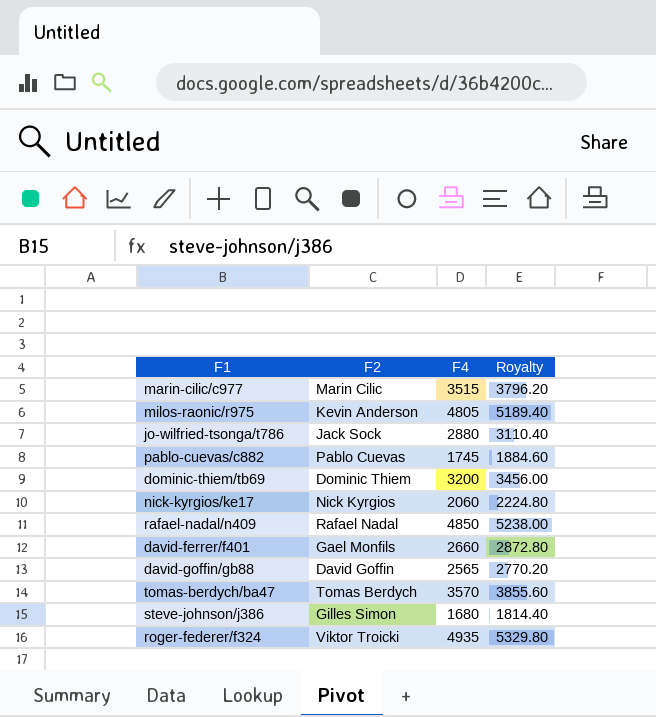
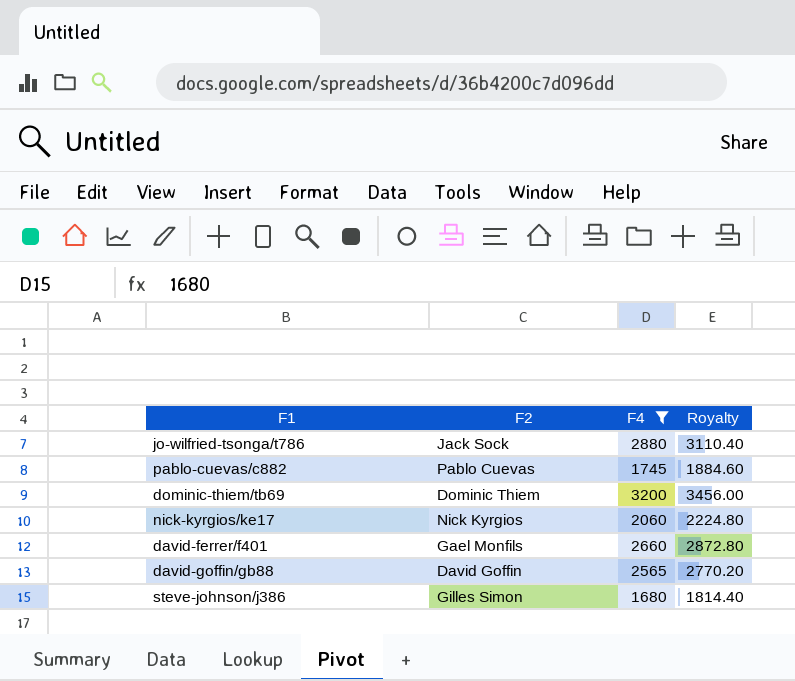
filter: none -> F4 <= 3200

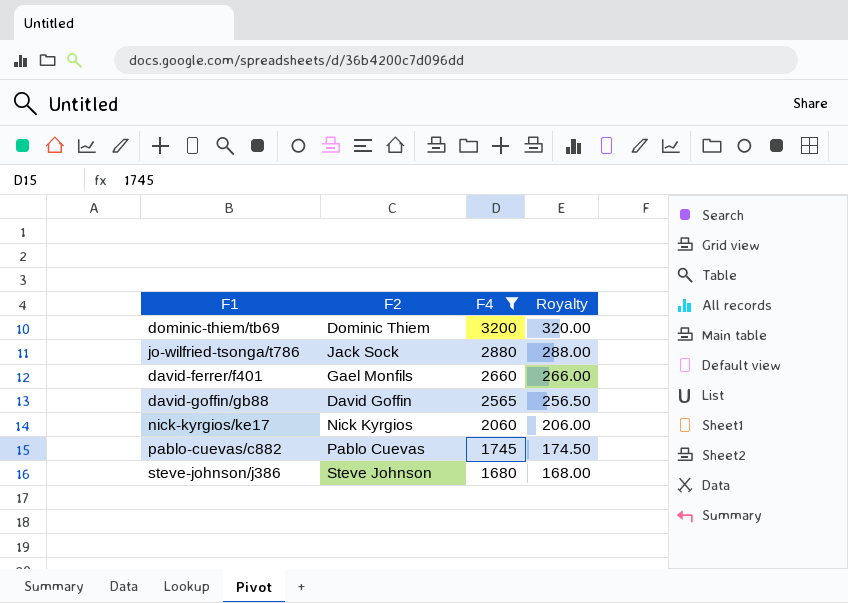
row order: none -> F4 descending
column Royalty | formula: [F4] * 1.08 -> [F4] * 0.1
steve-johnson/j386 | F2: Gilles Simon -> Steve Johnson

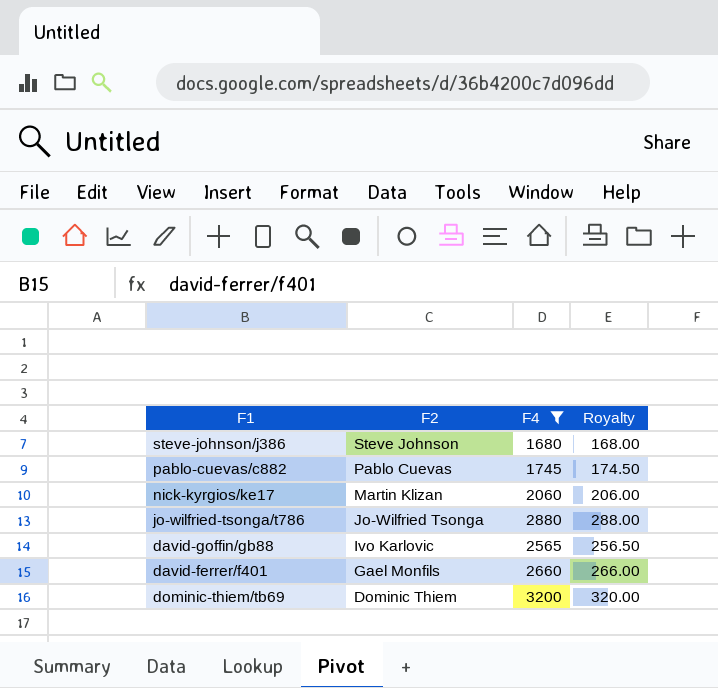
row order: F4 descending -> F2 descending
nick-kyrgios/ke17 | F2: Nick Kyrgios -> Martin Klizan
jo-wilfried-tsonga/t786 | F2: Jack Sock -> Jo-Wilfried Tsonga
david-goffin/gb88 | F2: David Goffin -> Ivo Karlovic

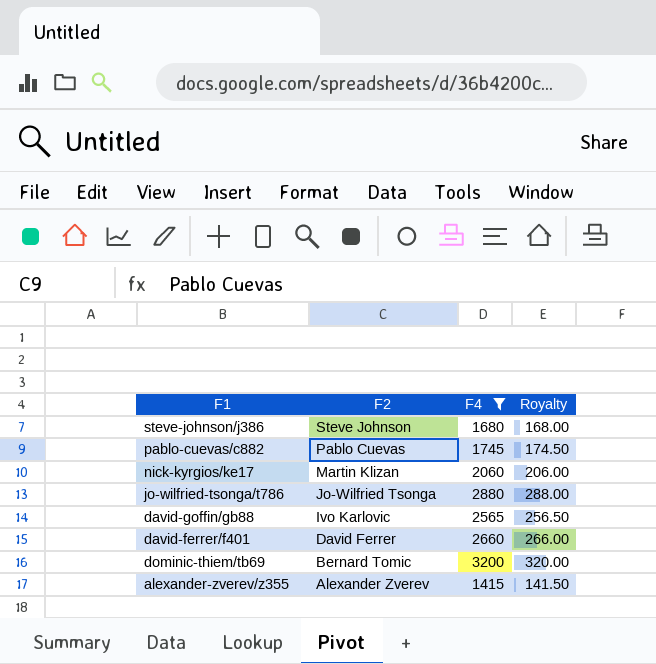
david-ferrer/f401 | F2: Gael Monfils -> David Ferrer
dominic-thiem/tb69 | F2: Dominic Thiem -> Bernard Tomic
row alexander-zverev/z355: none -> Alexander Zverev | 1415 | 141.50

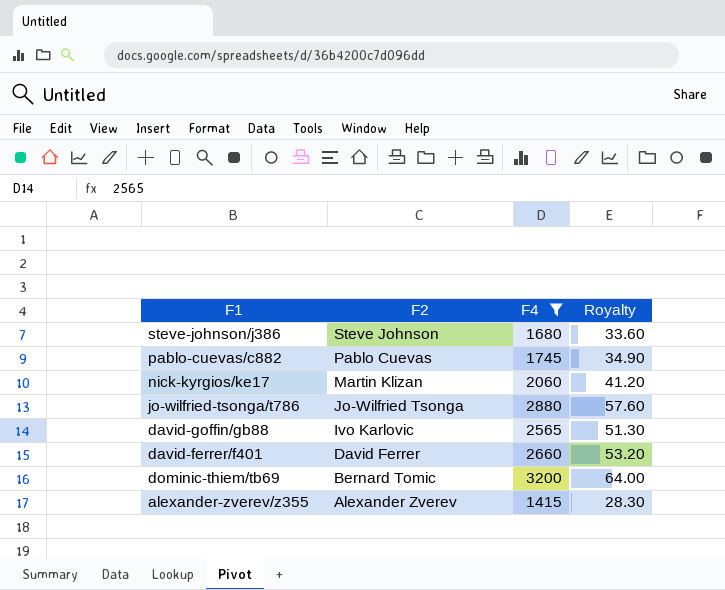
column Royalty | formula: [F4] * 0.1 -> [F4] * 0.02

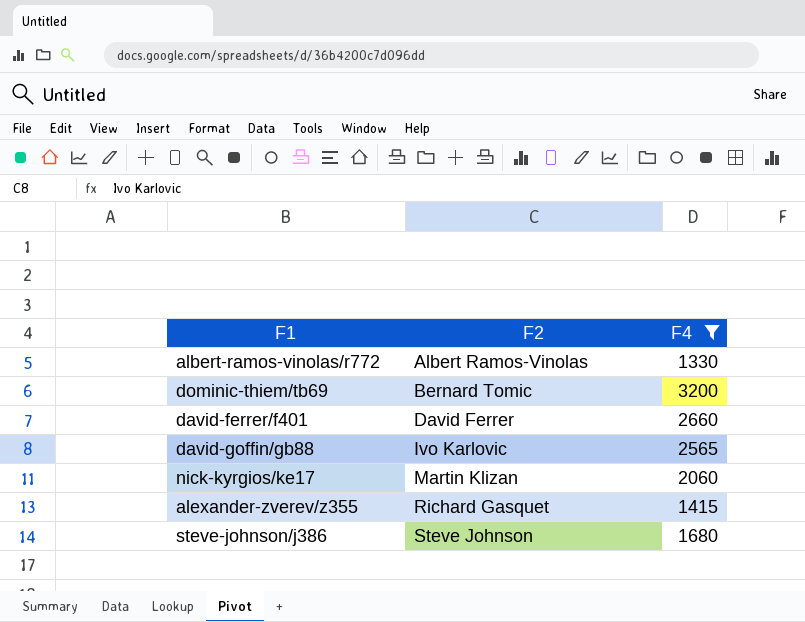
row order: F2 descending -> F2 ascending
column Royalty | formula: [F4] * 0.02 -> none
row pablo-cuevas/c882: Pablo Cuevas | 1745 | 34.90 -> none
row jo-wilfried-tsonga/t786: Jo-Wilfried Tsonga | 2880 | 57.60 -> none
row albert-ramos-vinolas/r772: none -> Albert Ramos-Vinolas | 1330
alexander-zverev/z355 | F2: Alexander Zverev -> Richard Gasquet

